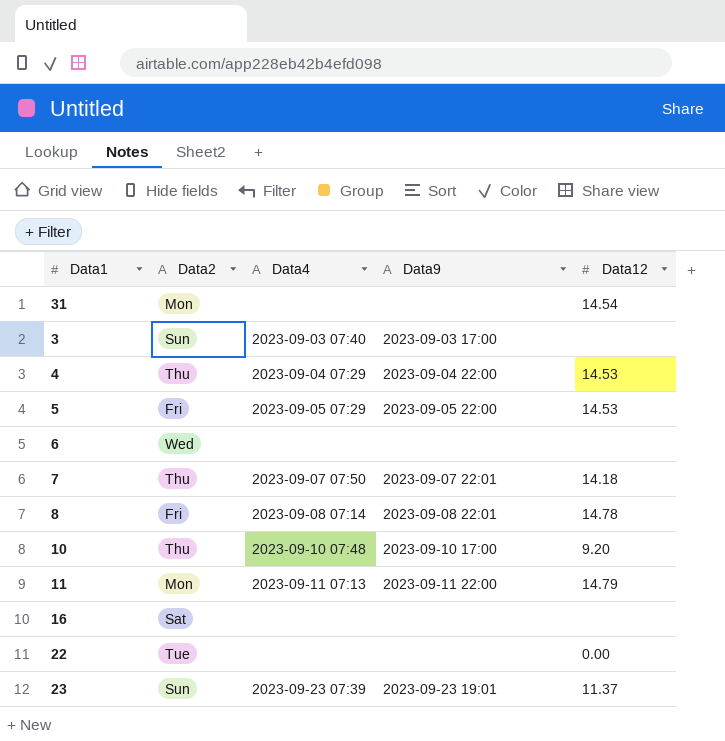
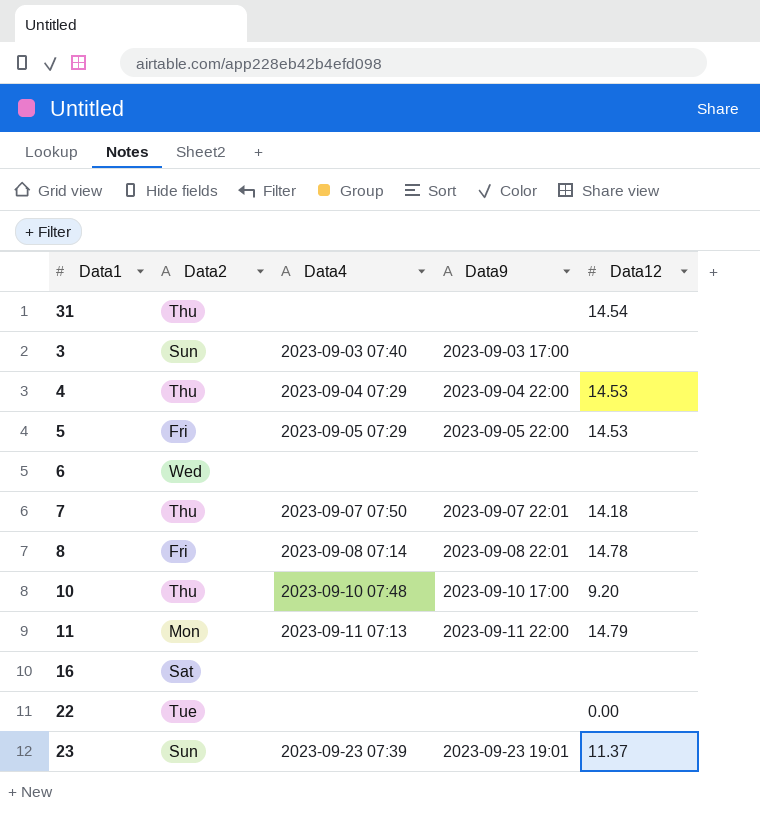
31 | Data2: Mon -> Thu

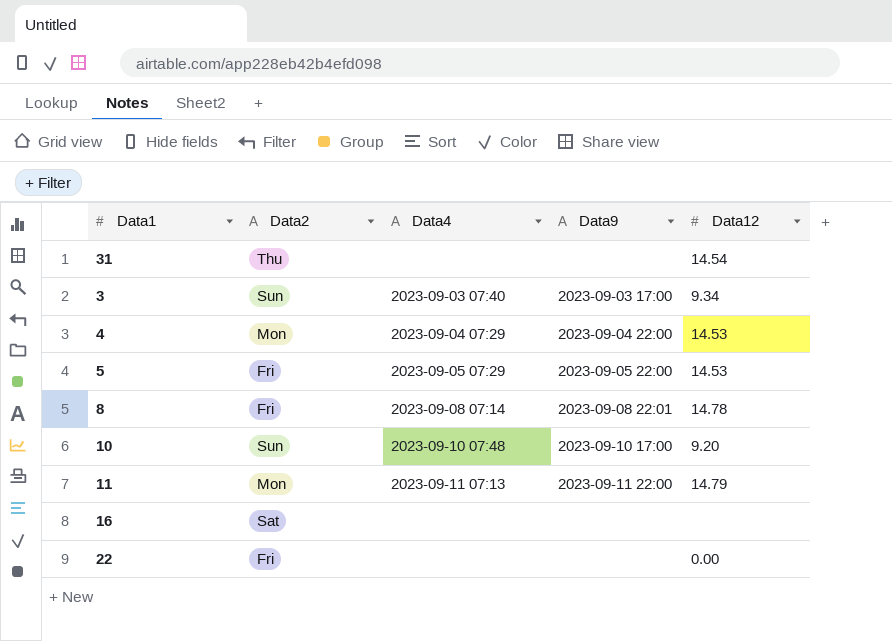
row 6: Wed | none | none | none -> none
row 7: Thu | 2023-09-07 07:50 | 2023-09-07 22:01 | 14.18 -> none
row 23: Sun | 2023-09-23 07:39 | 2023-09-23 19:01 | 11.37 -> none
3 | Data12: none -> 9.34
4 | Data2: Thu -> Mon
10 | Data2: Thu -> Sun
22 | Data2: Tue -> Fri

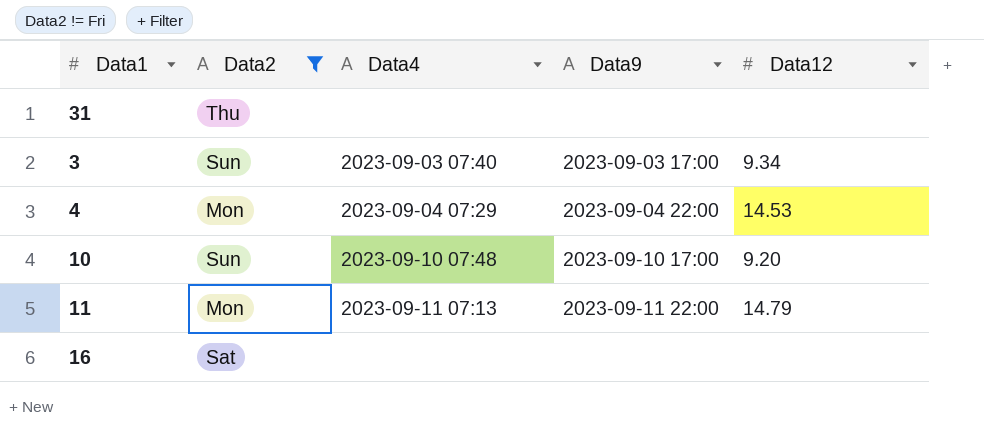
filter: none -> Data2 != Fri
31 | Data12: 14.54 -> none

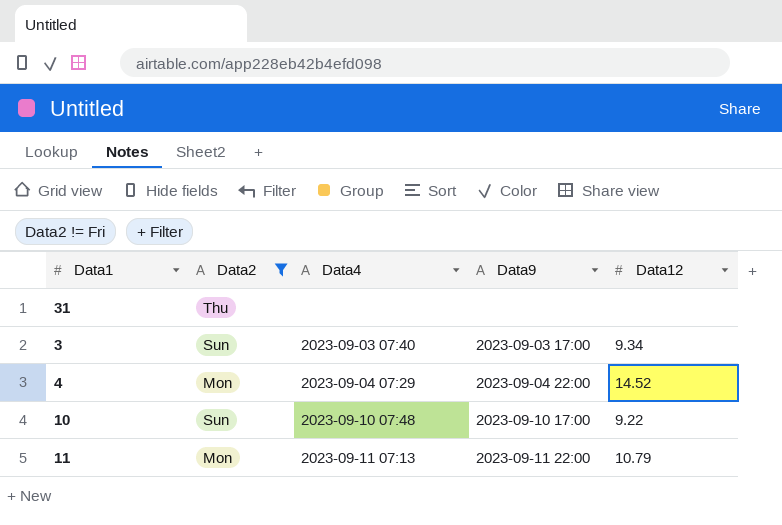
row 16: Sat | none | none | none -> none
4 | Data12: 14.53 -> 14.52
10 | Data12: 9.20 -> 9.22
11 | Data12: 14.79 -> 10.79

